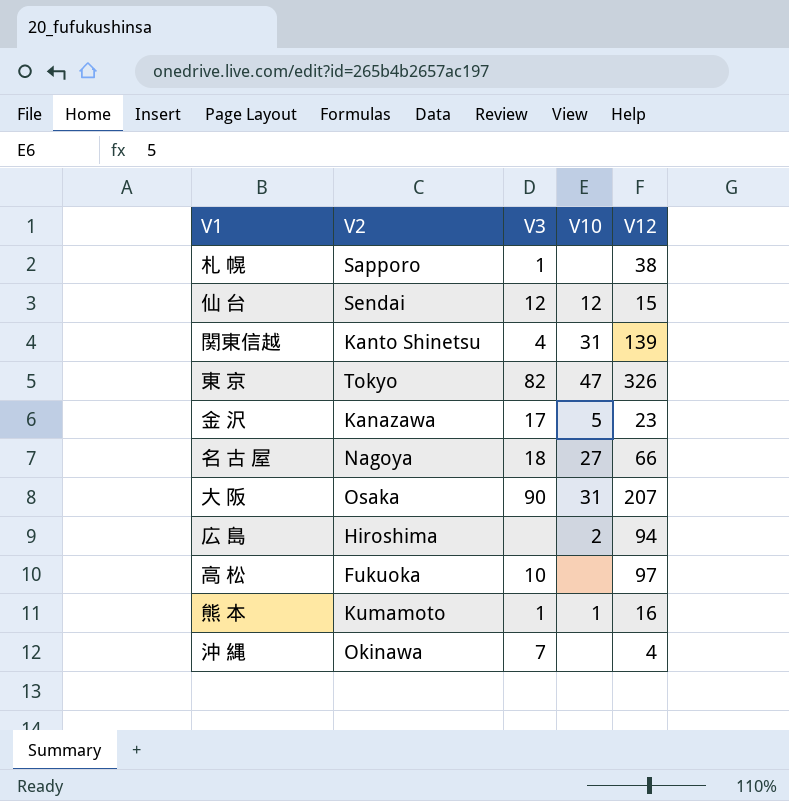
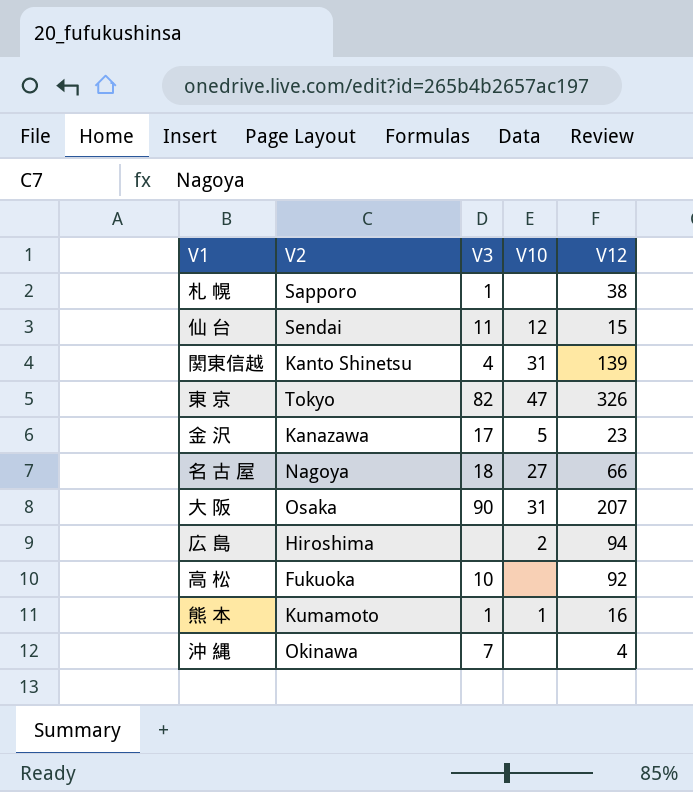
仙 台 | V3: 12 -> 11
高 松 | V12: 97 -> 92

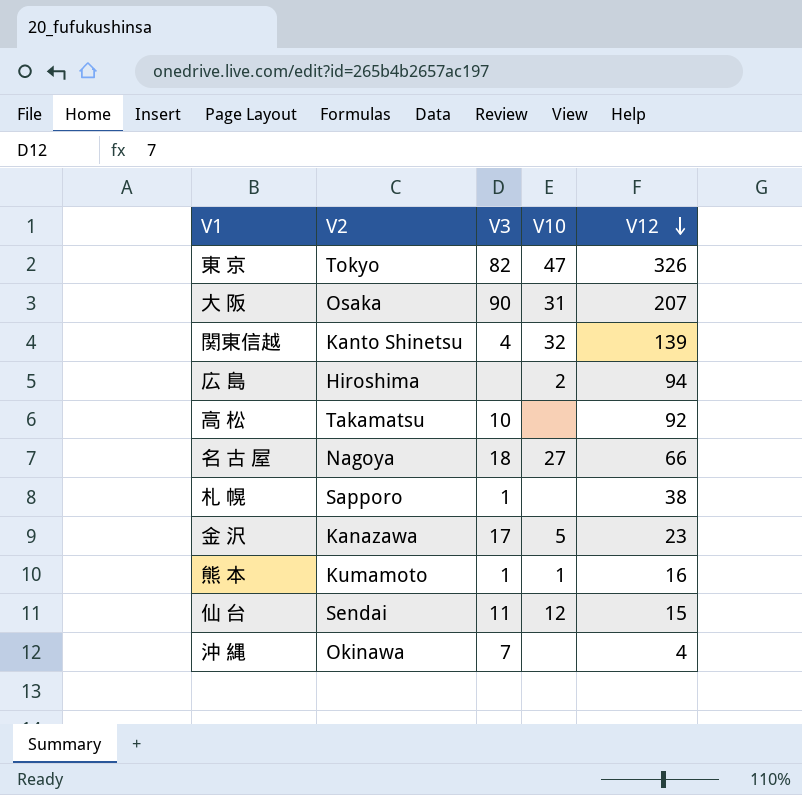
row order: none -> V12 descending
関東信越 | V10: 31 -> 32
高 松 | V2: Fukuoka -> Takamatsu

